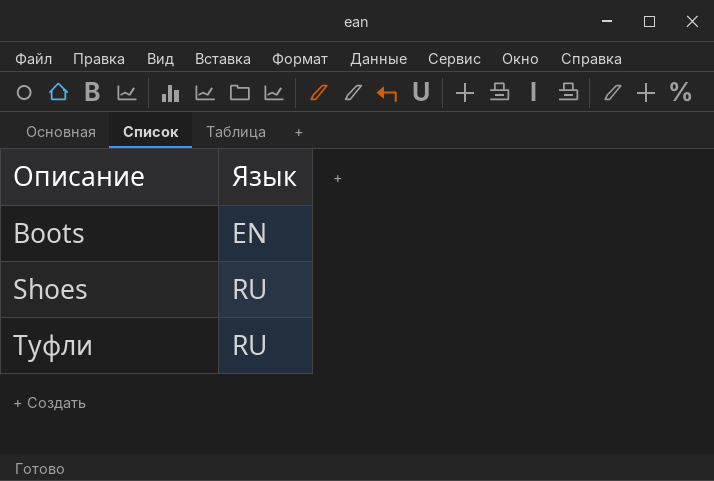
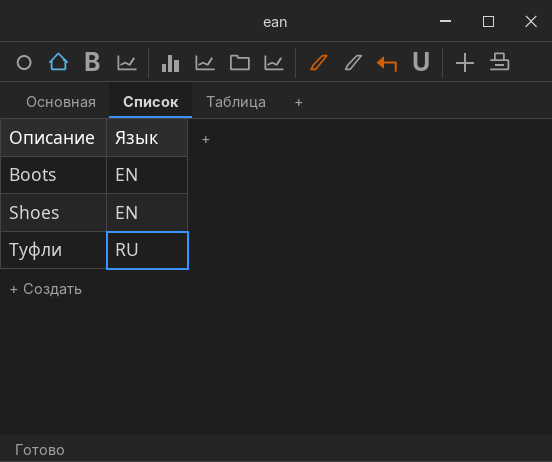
Shoes | Язык: RU -> EN

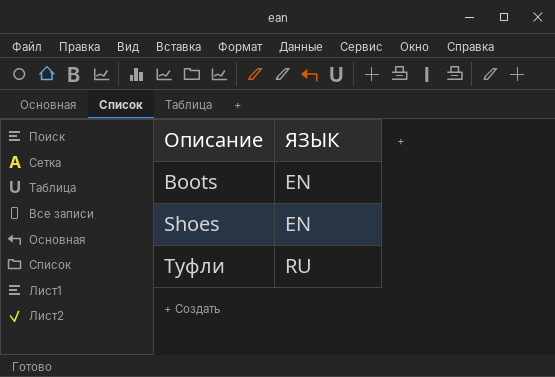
column name: Язык -> ЯЗЫК

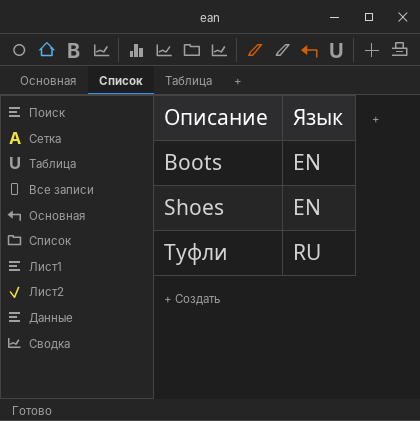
column name: ЯЗЫК -> Язык

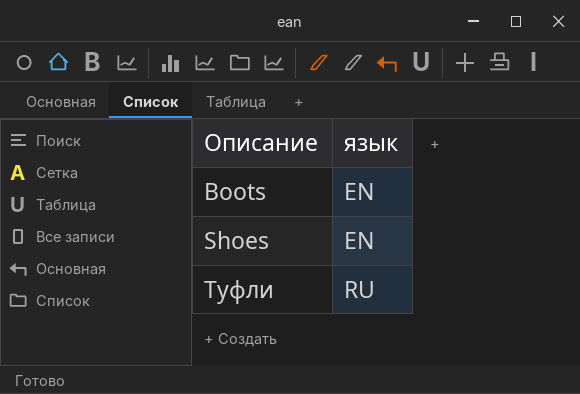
column name: Язык -> язык

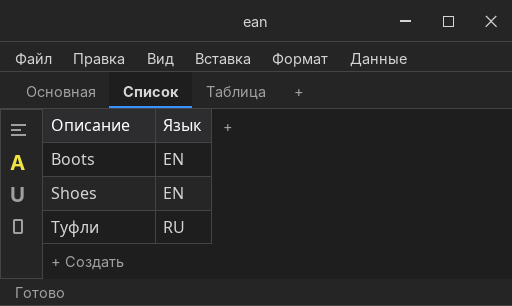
column name: язык -> Язык

